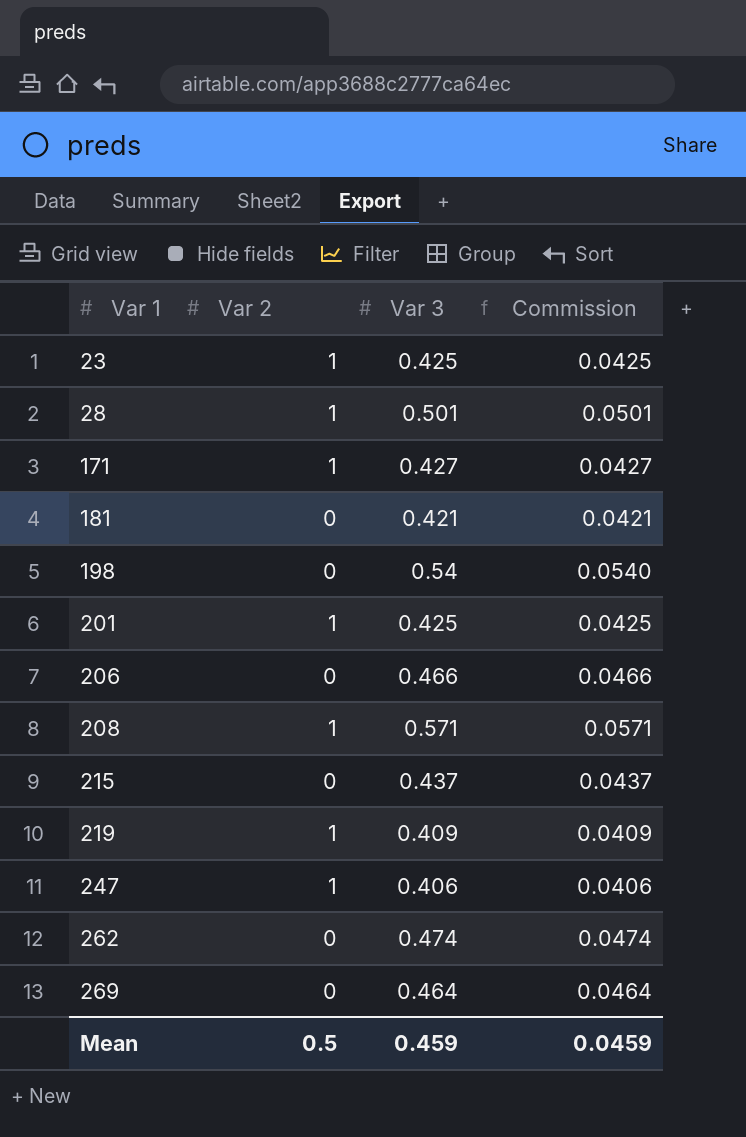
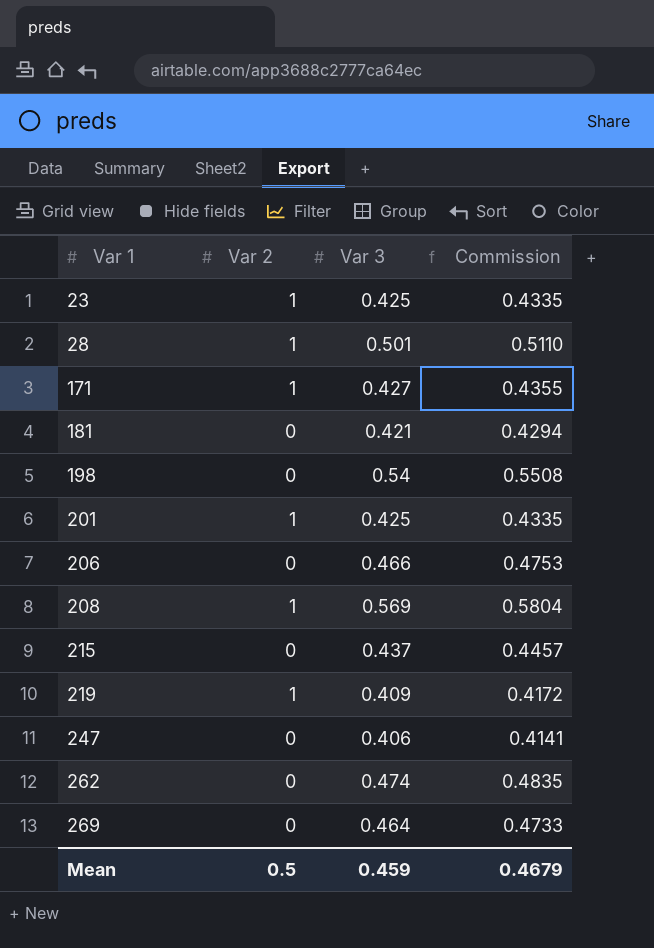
column Commission | formula: [Var 3] * 0.1 -> [Var 3] * 1.02
208 | Var 3: 0.571 -> 0.569
247 | Var 2: 1 -> 0
Mean | Commission: 0.0459 -> 0.4679

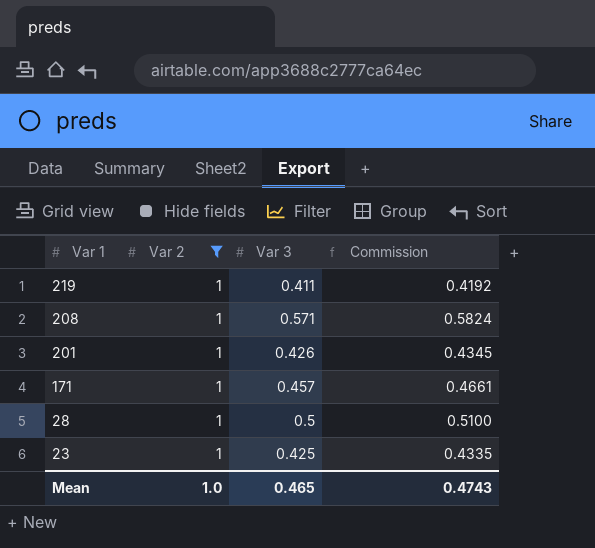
filter: none -> Var 2 = 1
row order: Var 1 ascending -> Var 1 descending
219 | Var 3: 0.409 -> 0.411
219 | Commission: 0.4172 -> 0.4192
208 | Var 3: 0.569 -> 0.571
208 | Commission: 0.5804 -> 0.5824
201 | Var 3: 0.425 -> 0.426
201 | Commission: 0.4335 -> 0.4345
171 | Var 3: 0.427 -> 0.457
171 | Commission: 0.4355 -> 0.4661
28 | Var 3: 0.501 -> 0.5
28 | Commission: 0.5110 -> 0.5100
Mean | Var 2: 0.5 -> 1.0
Mean | Var 3: 0.459 -> 0.465
Mean | Commission: 0.4679 -> 0.4743

